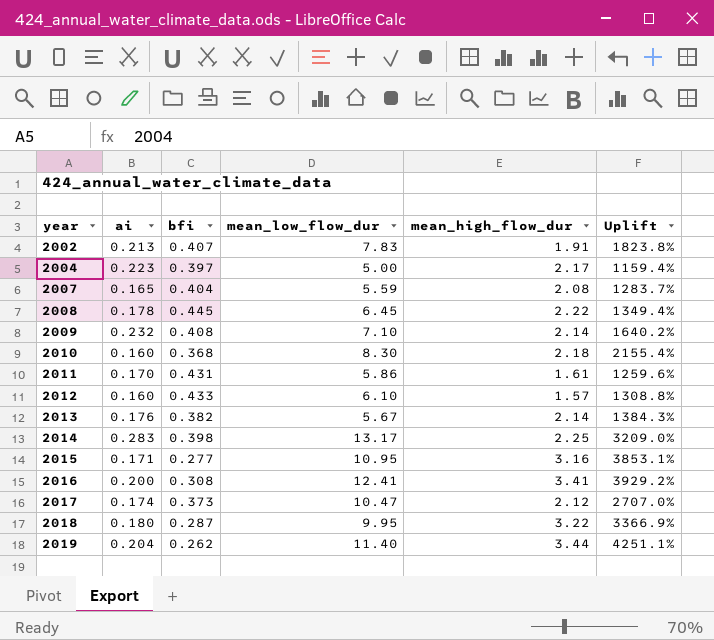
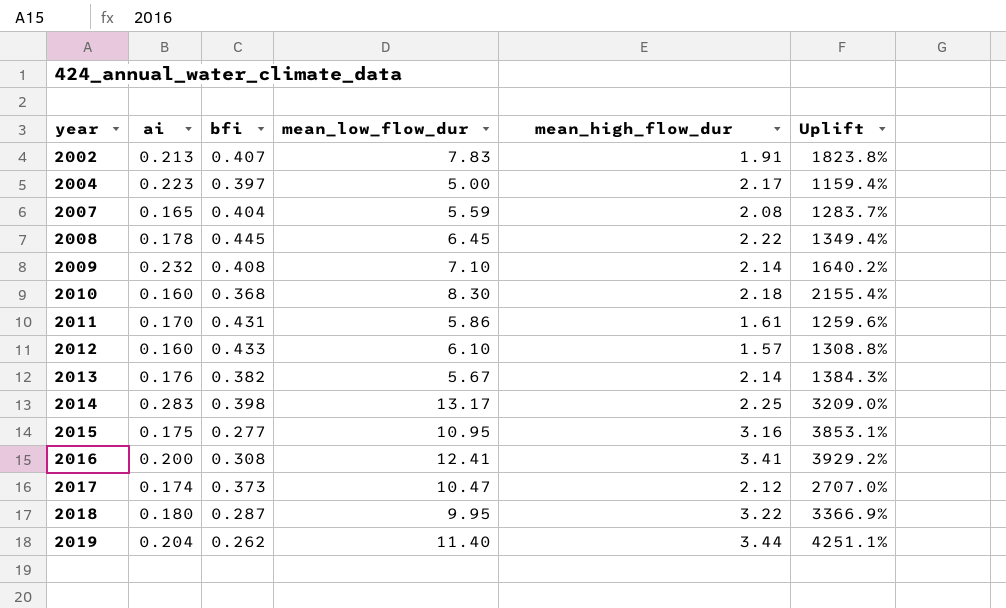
2015 | ai: 0.171 -> 0.175

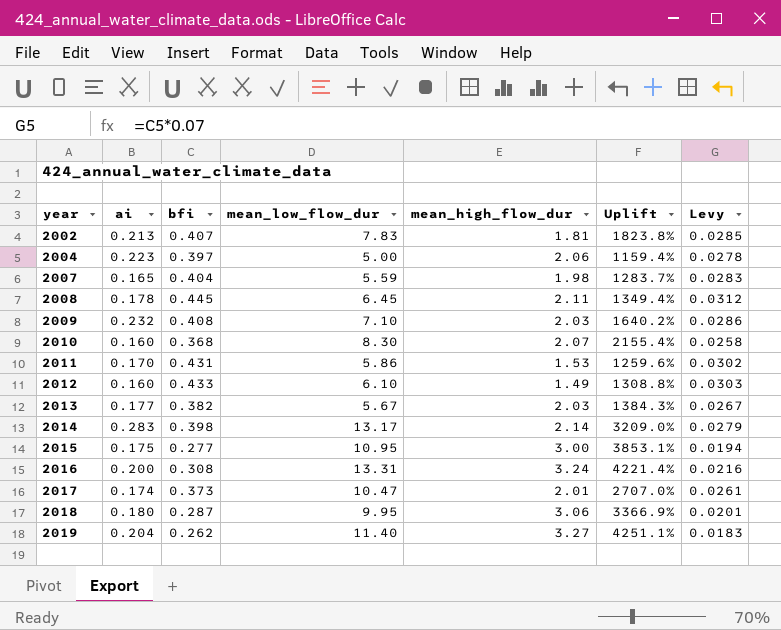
column Levy | formula: none -> [bfi] * 0.07
2002 | mean_high_flow_dur: 1.91 -> 1.81
2004 | mean_high_flow_dur: 2.17 -> 2.06
2007 | mean_high_flow_dur: 2.08 -> 1.98
2008 | mean_high_flow_dur: 2.22 -> 2.11
2009 | mean_high_flow_dur: 2.14 -> 2.03
2010 | mean_high_flow_dur: 2.18 -> 2.07
2011 | mean_high_flow_dur: 1.61 -> 1.53
2012 | mean_high_flow_dur: 1.57 -> 1.49
2013 | ai: 0.176 -> 0.177
2013 | mean_high_flow_dur: 2.14 -> 2.03
2014 | mean_high_flow_dur: 2.25 -> 2.14
2015 | mean_high_flow_dur: 3.16 -> 3.00
2016 | mean_low_flow_dur: 12.41 -> 13.31
2016 | mean_high_flow_dur: 3.41 -> 3.24
2016 | Uplift: 3929.2% -> 4221.4%
2017 | mean_high_flow_dur: 2.12 -> 2.01
2018 | mean_high_flow_dur: 3.22 -> 3.06
2019 | mean_high_flow_dur: 3.44 -> 3.27

